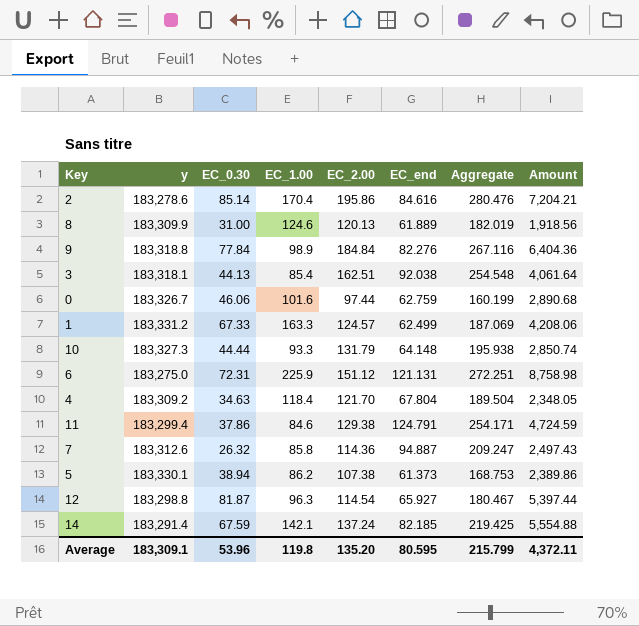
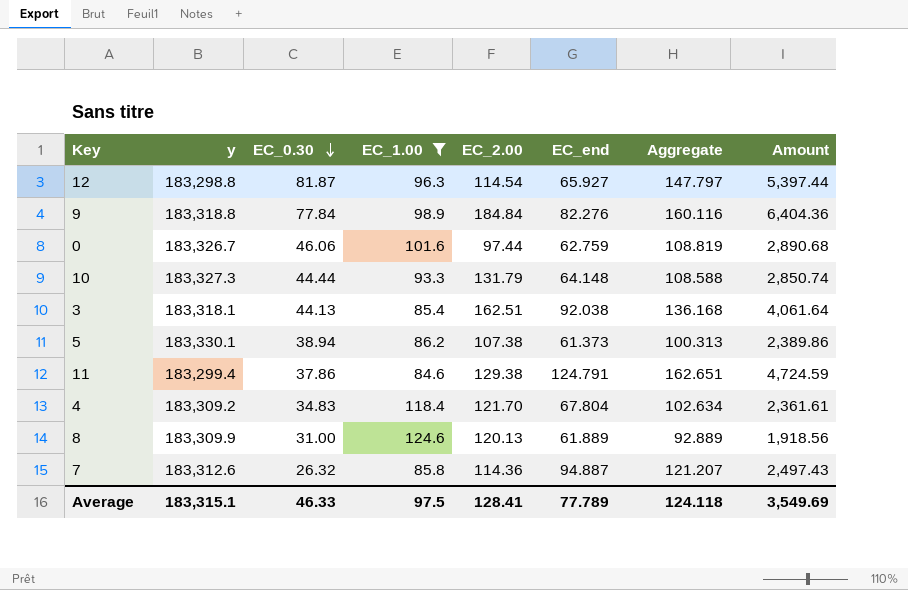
filter: none -> EC_1.00 <= 124.6
row order: none -> EC_0.30 descending
column Aggregate | formula: [EC_2.00] + [EC_end] -> [EC_0.30] + [EC_end]
4 | EC_0.30: 34.63 -> 34.83
4 | Amount: 2,348.05 -> 2,361.61
Average | y: 183,309.1 -> 183,315.1
Average | EC_0.30: 53.96 -> 46.33
Average | EC_1.00: 119.8 -> 97.5
Average | EC_2.00: 135.20 -> 128.41
Average | EC_end: 80.595 -> 77.789
Average | Aggregate: 215.799 -> 124.118
Average | Amount: 4,372.11 -> 3,549.69

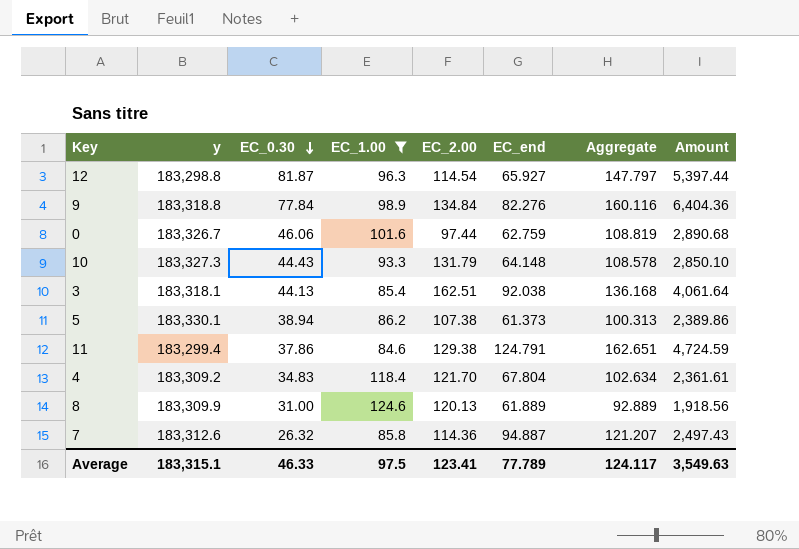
9 | EC_2.00: 184.84 -> 134.84
10 | EC_0.30: 44.44 -> 44.43
10 | Aggregate: 108.588 -> 108.578
10 | Amount: 2,850.74 -> 2,850.10
Average | EC_2.00: 128.41 -> 123.41
Average | Aggregate: 124.118 -> 124.117
Average | Amount: 3,549.69 -> 3,549.63

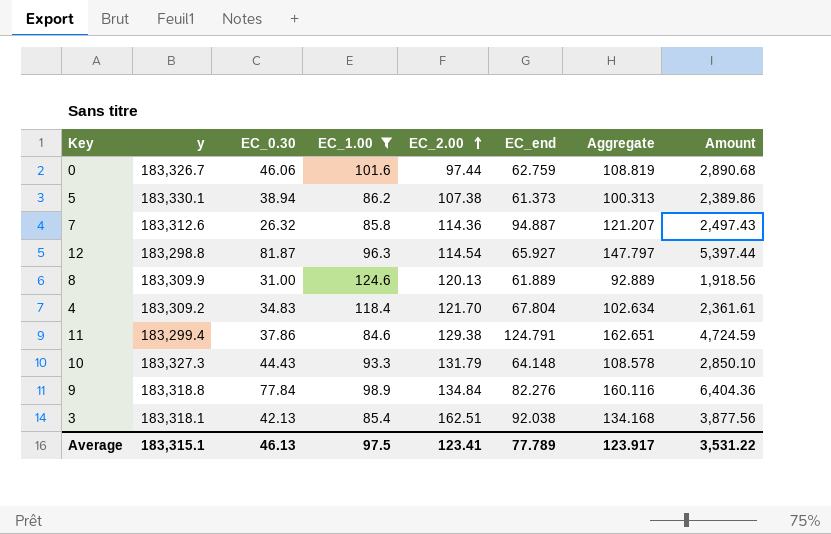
row order: EC_0.30 descending -> EC_2.00 ascending
3 | EC_0.30: 44.13 -> 42.13
3 | Aggregate: 136.168 -> 134.168
3 | Amount: 4,061.64 -> 3,877.56
Average | EC_0.30: 46.33 -> 46.13
Average | Aggregate: 124.117 -> 123.917
Average | Amount: 3,549.63 -> 3,531.22

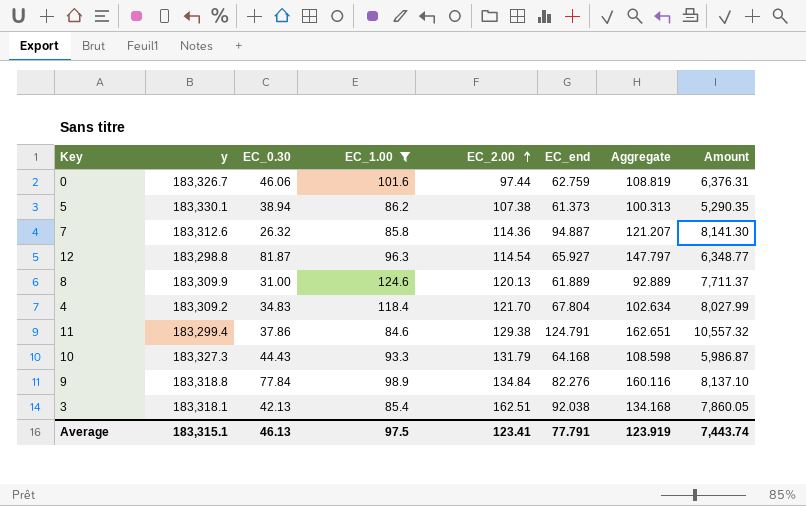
column Amount | formula: [EC_0.30] * [EC_end] -> [EC_1.00] * [EC_end]
10 | EC_end: 64.148 -> 64.168
10 | Aggregate: 108.578 -> 108.598
Average | EC_end: 77.789 -> 77.791
Average | Aggregate: 123.917 -> 123.919
Average | Amount: 3,531.22 -> 7,443.74

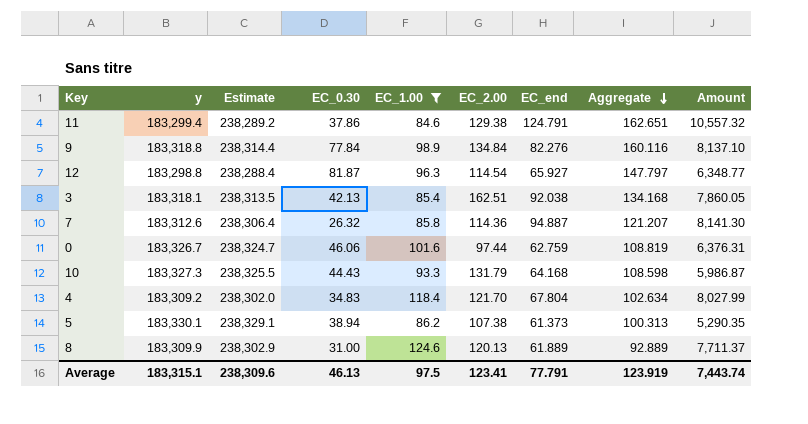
row order: EC_2.00 ascending -> Aggregate descending
column Estimate | formula: none -> [y] * 1.3

